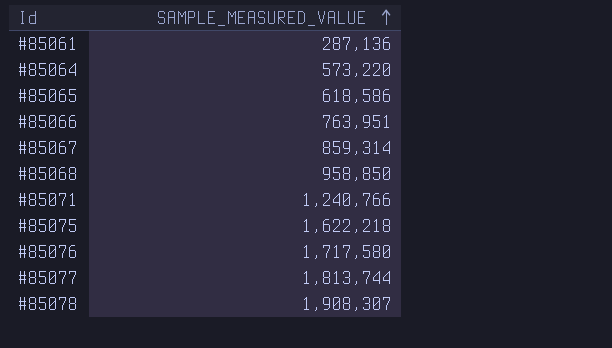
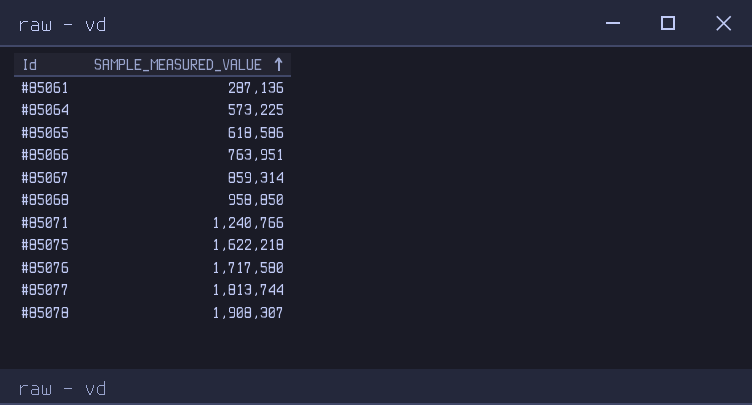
#85064 | SAMPLE_MEASURED_VALUE: 573,220 -> 573,225

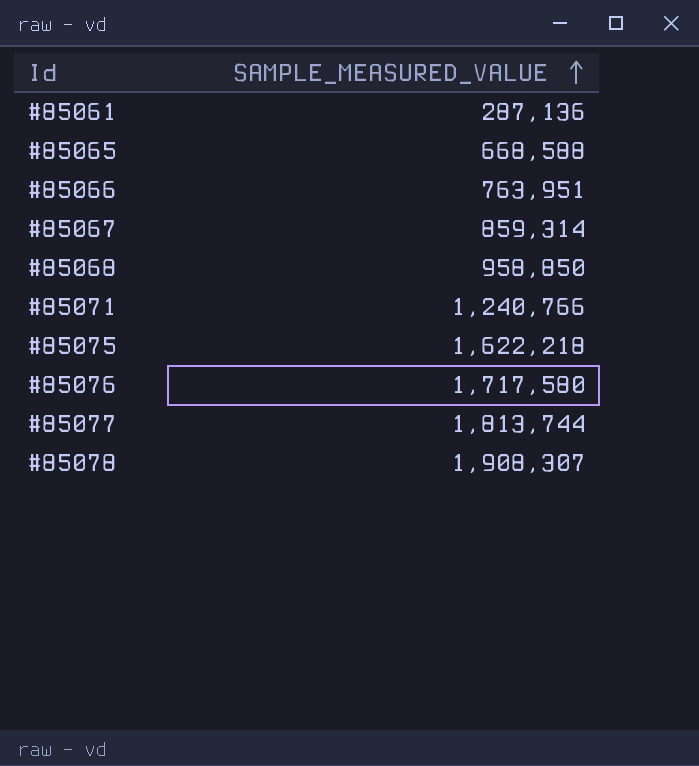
row #85064: 573,225 -> none
#85065 | SAMPLE_MEASURED_VALUE: 618,586 -> 668,588

